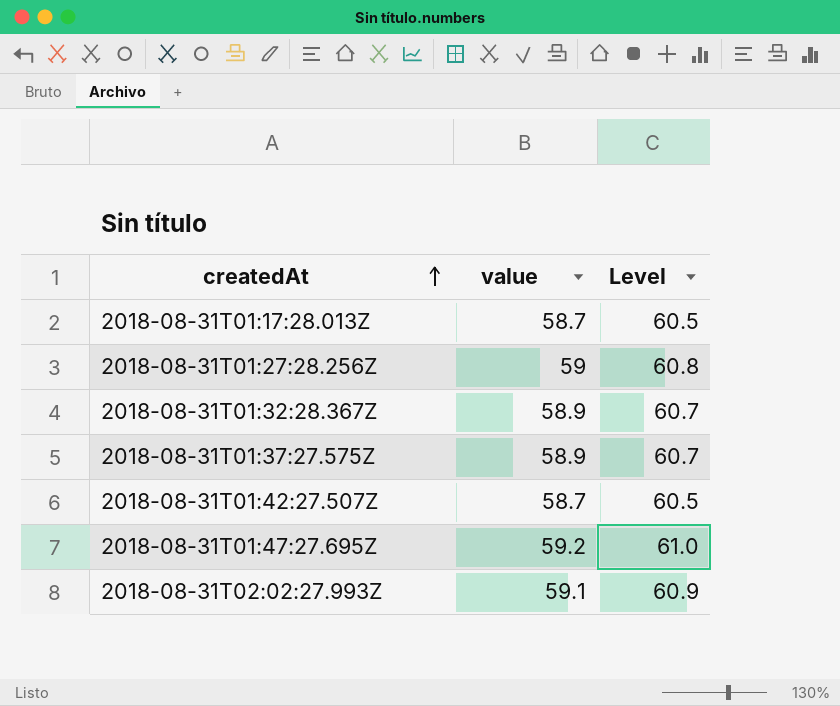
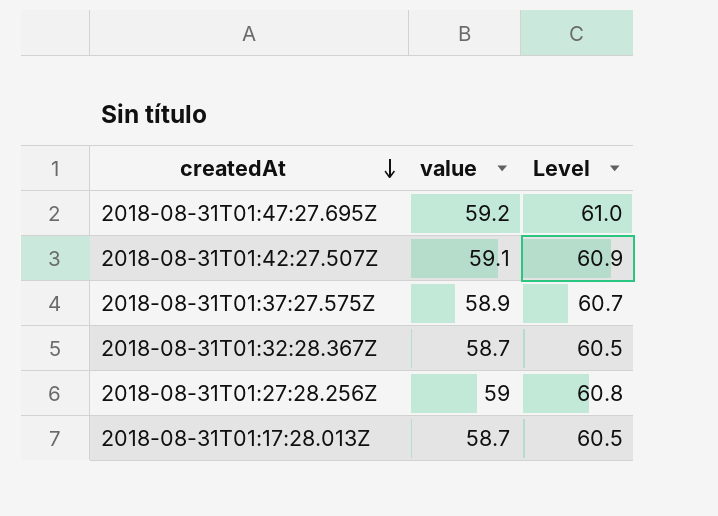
row order: createdAt ascending -> createdAt descending
row 2018-08-31T02:02:27.993Z: 59.1 | 60.9 -> none
2018-08-31T01:42:27.507Z | value: 58.7 -> 59.1
2018-08-31T01:42:27.507Z | Level: 60.5 -> 60.9
2018-08-31T01:32:28.367Z | value: 58.9 -> 58.7
2018-08-31T01:32:28.367Z | Level: 60.7 -> 60.5

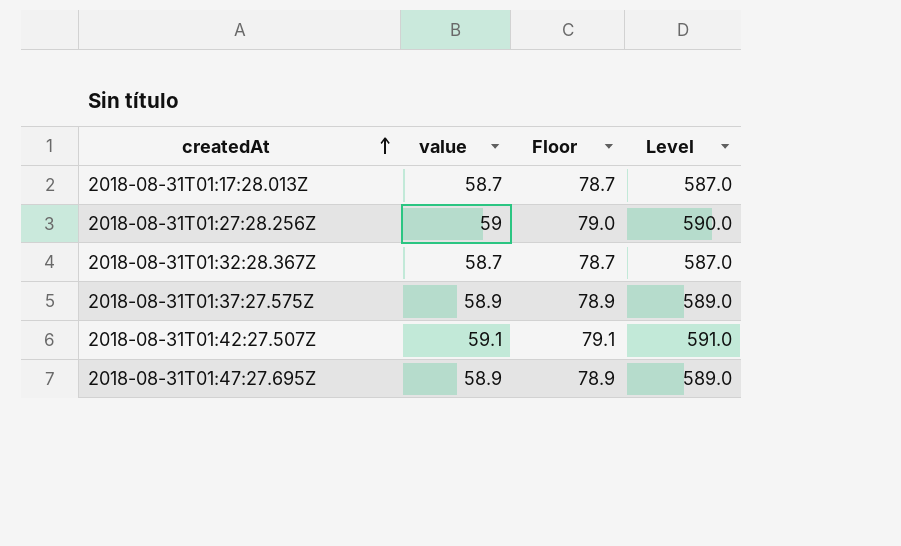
row order: createdAt descending -> createdAt ascending
column Floor | formula: none -> [value] + 20
column Level | formula: [value] * 1.03 -> [value] * 10
2018-08-31T01:47:27.695Z | value: 59.2 -> 58.9

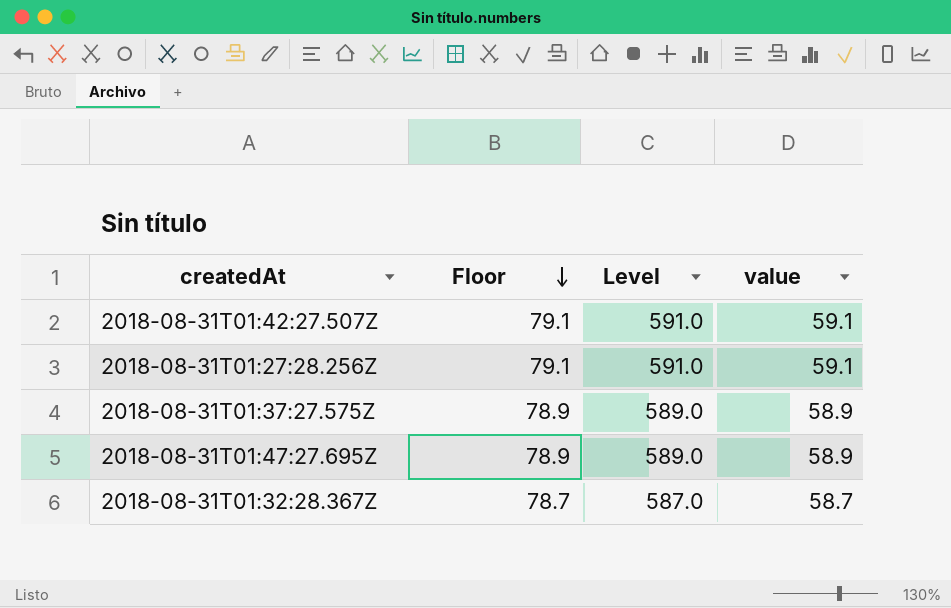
row order: createdAt ascending -> Floor descending
column value | position: 2 -> 4
row 2018-08-31T01:17:28.013Z: 58.7 | 78.7 | 587.0 -> none
2018-08-31T01:27:28.256Z | Floor: 79.0 -> 79.1
2018-08-31T01:27:28.256Z | Level: 590.0 -> 591.0
2018-08-31T01:27:28.256Z | value: 59 -> 59.1

